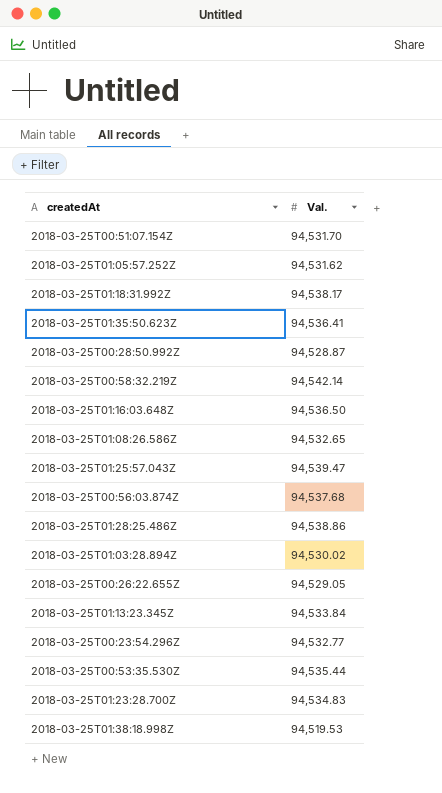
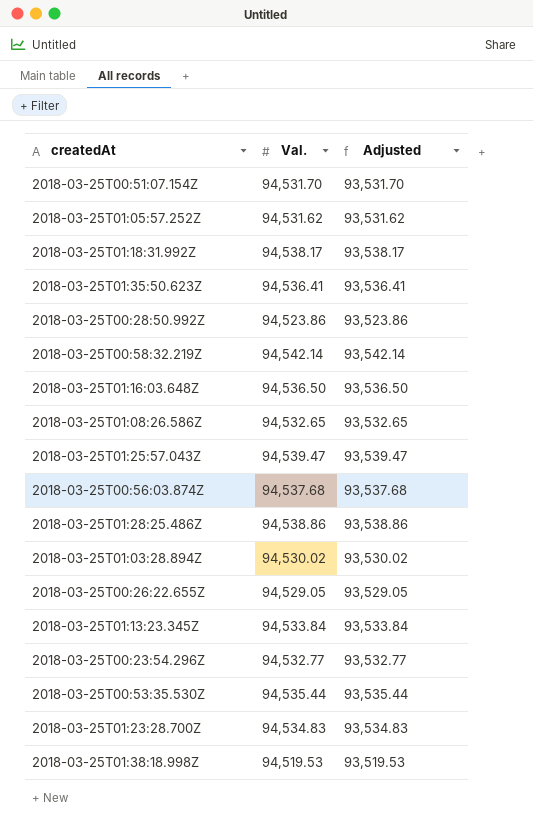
column Adjusted | formula: none -> [Val.] - 1000
2018-03-25T00:28:50.992Z | Val.: 94,528.87 -> 94,523.86

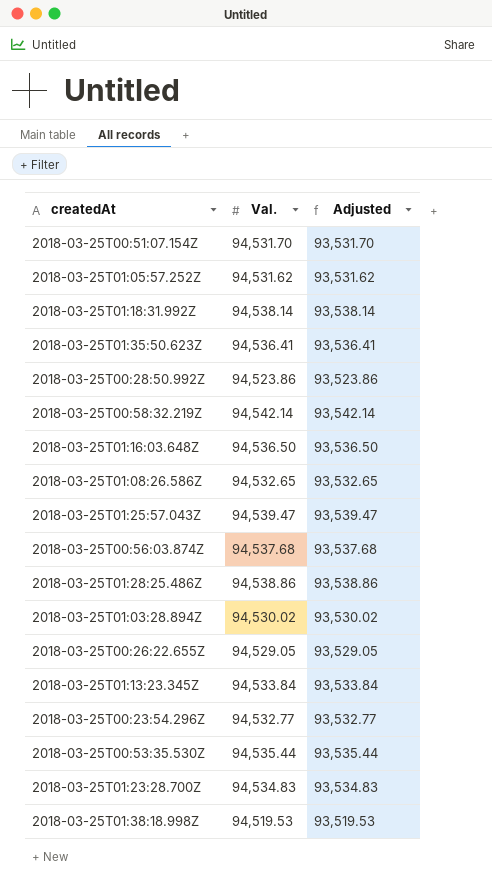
2018-03-25T01:18:31.992Z | Val.: 94,538.17 -> 94,538.14
2018-03-25T01:18:31.992Z | Adjusted: 93,538.17 -> 93,538.14

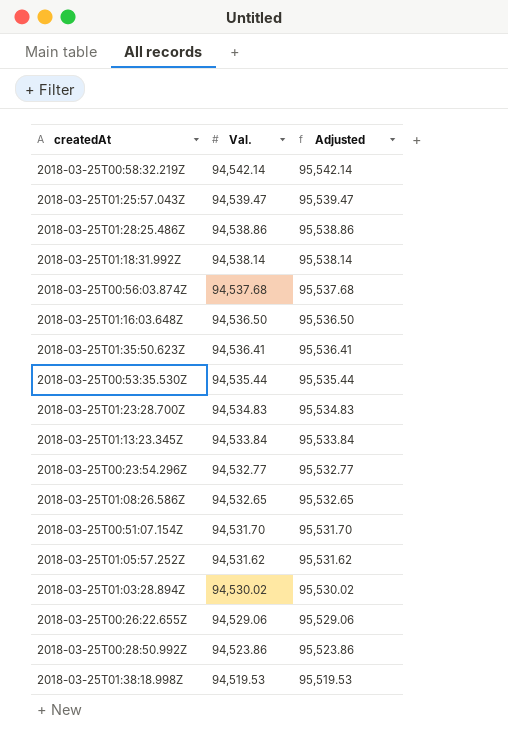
row order: none -> Val. descending
column Adjusted | formula: [Val.] - 1000 -> [Val.] + 1000
2018-03-25T00:26:22.655Z | Val.: 94,529.05 -> 94,529.06

